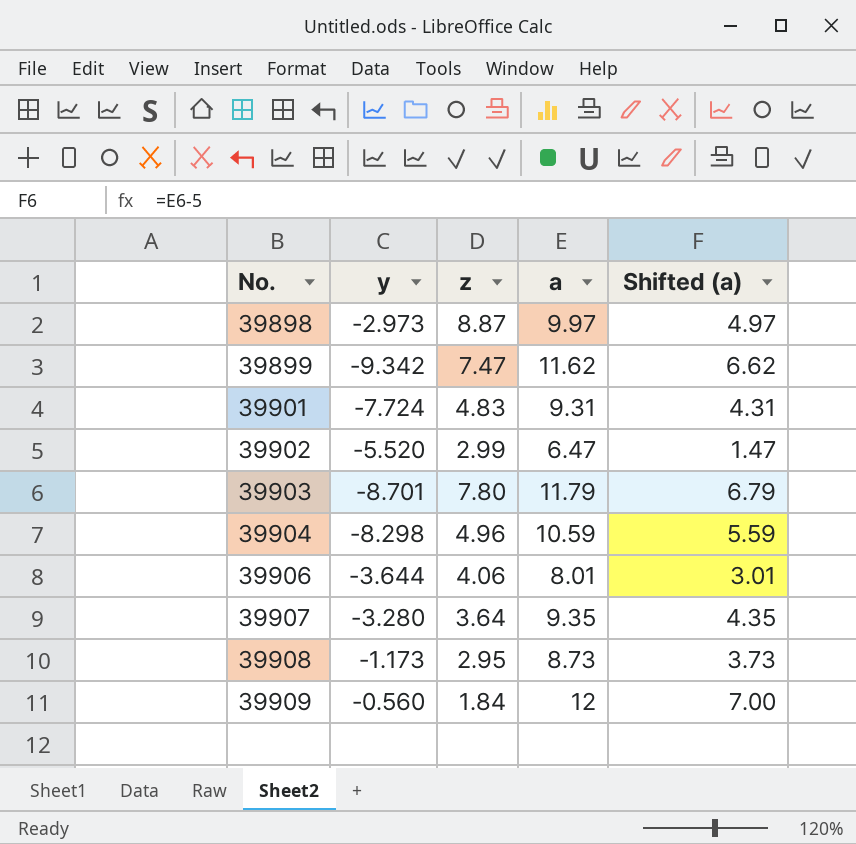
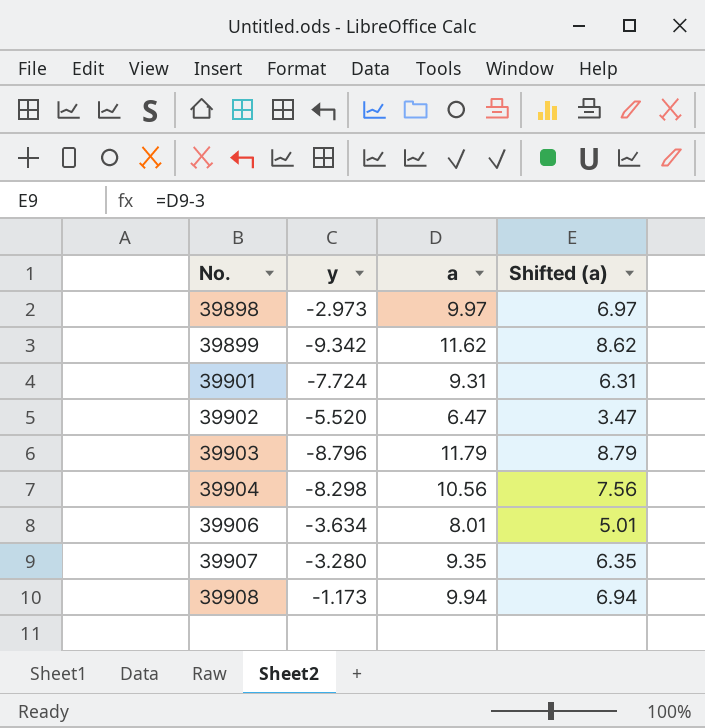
column z | position: 3 -> none
column Shifted (a) | formula: [a] - 5 -> [a] - 3
row 39909: -0.560 | 1.84 | 12 | 7.00 -> none
39903 | y: -8.701 -> -8.796
39904 | a: 10.59 -> 10.56
39906 | y: -3.644 -> -3.634
39908 | a: 8.73 -> 9.94

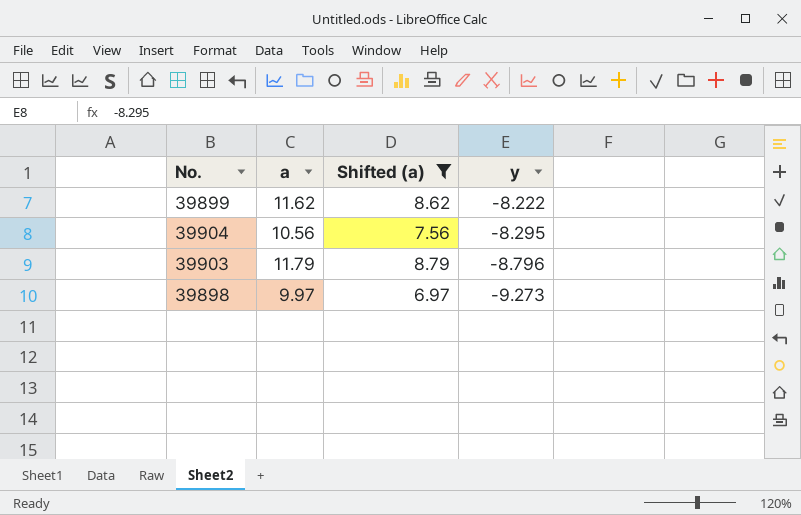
filter: none -> Shifted (a) >= 6.97
row order: No. ascending -> y descending
column y | position: 2 -> 4
39899 | y: -9.342 -> -8.222
39904 | y: -8.298 -> -8.295
39898 | y: -2.973 -> -9.273

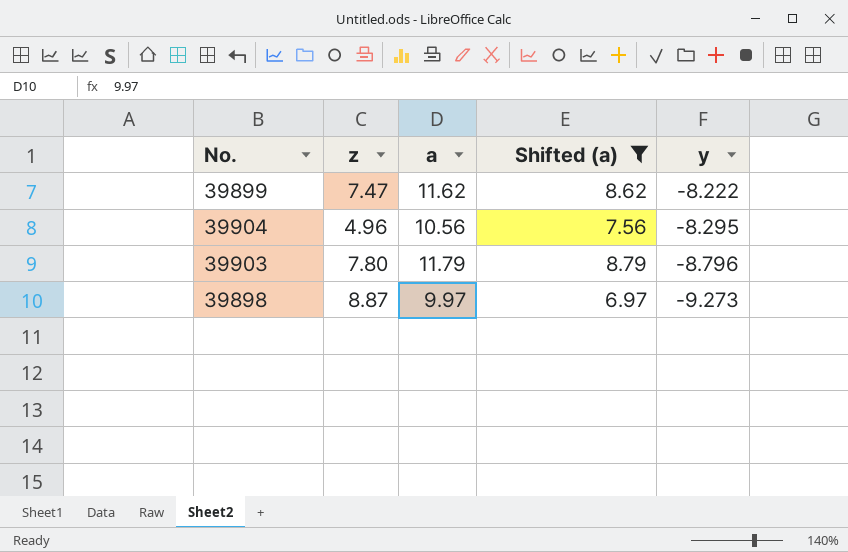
column z | position: none -> 2

